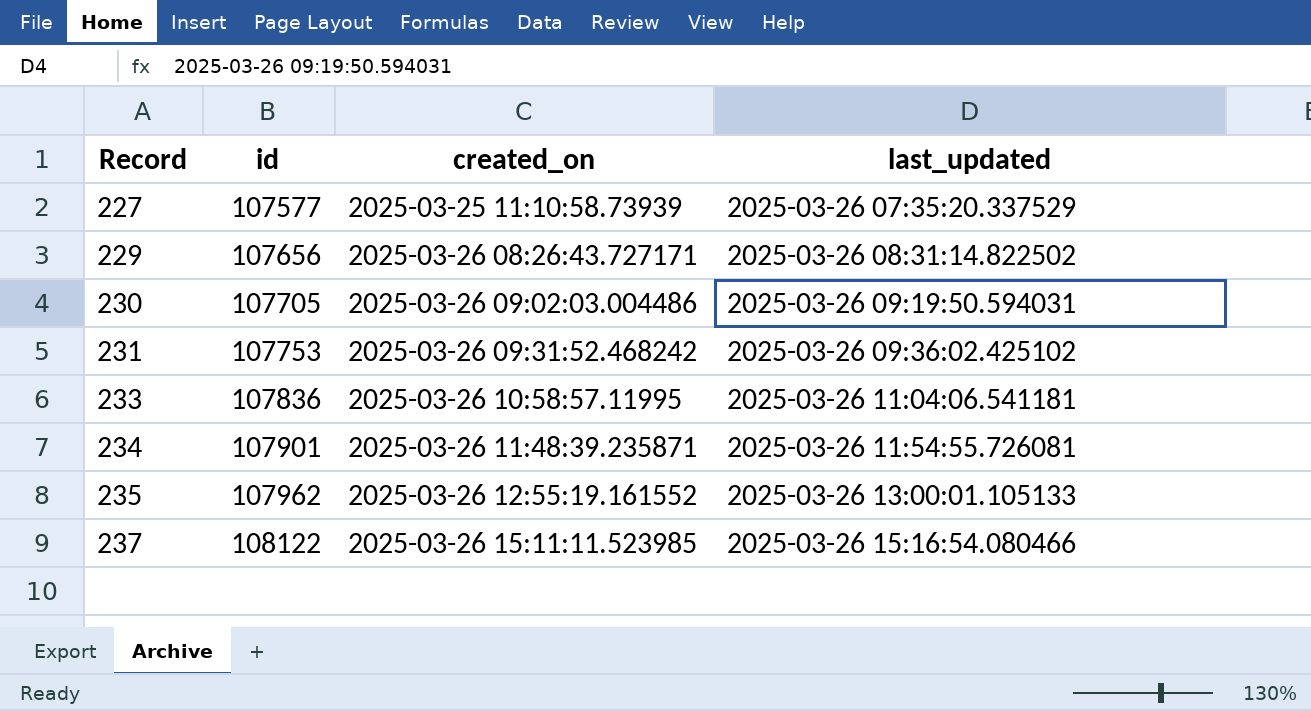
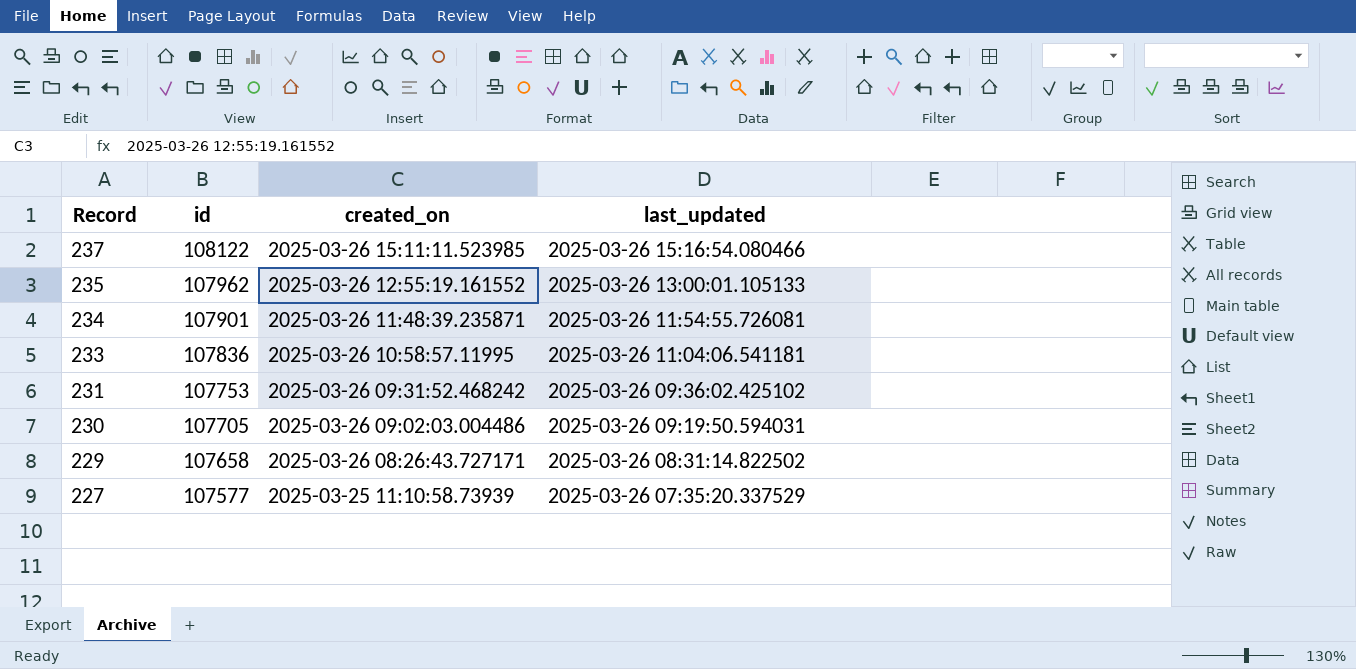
row order: Record ascending -> Record descending
229 | id: 107656 -> 107658

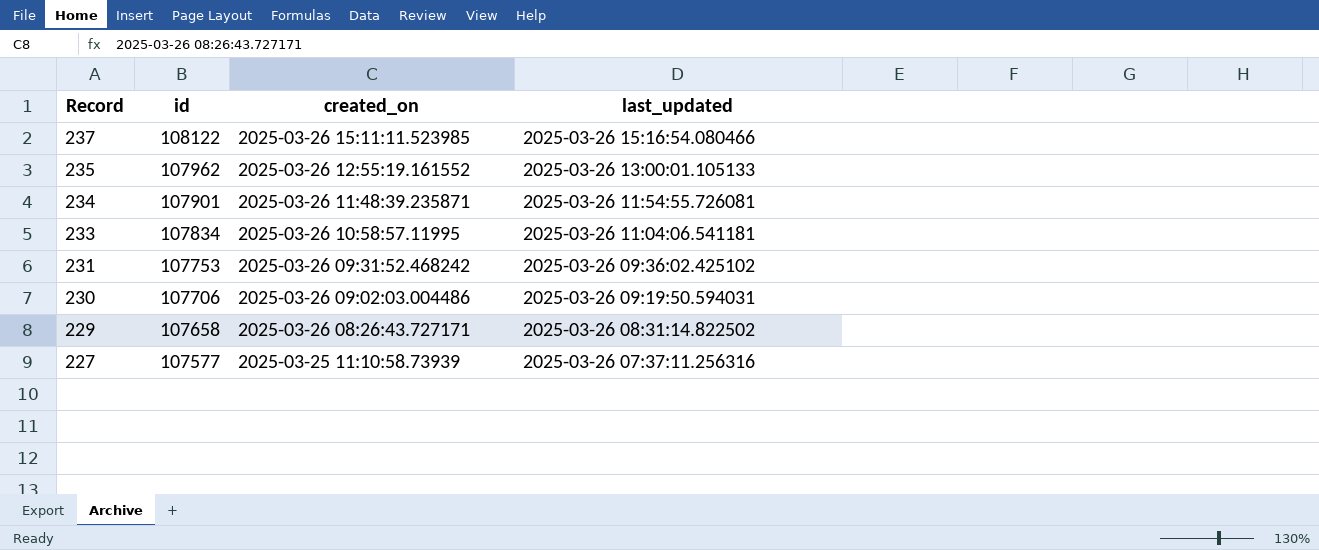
233 | id: 107836 -> 107834
230 | id: 107705 -> 107706
227 | last_updated: 2025-03-26 07:35:20.337529 -> 2025-03-26 07:37:11.256316

